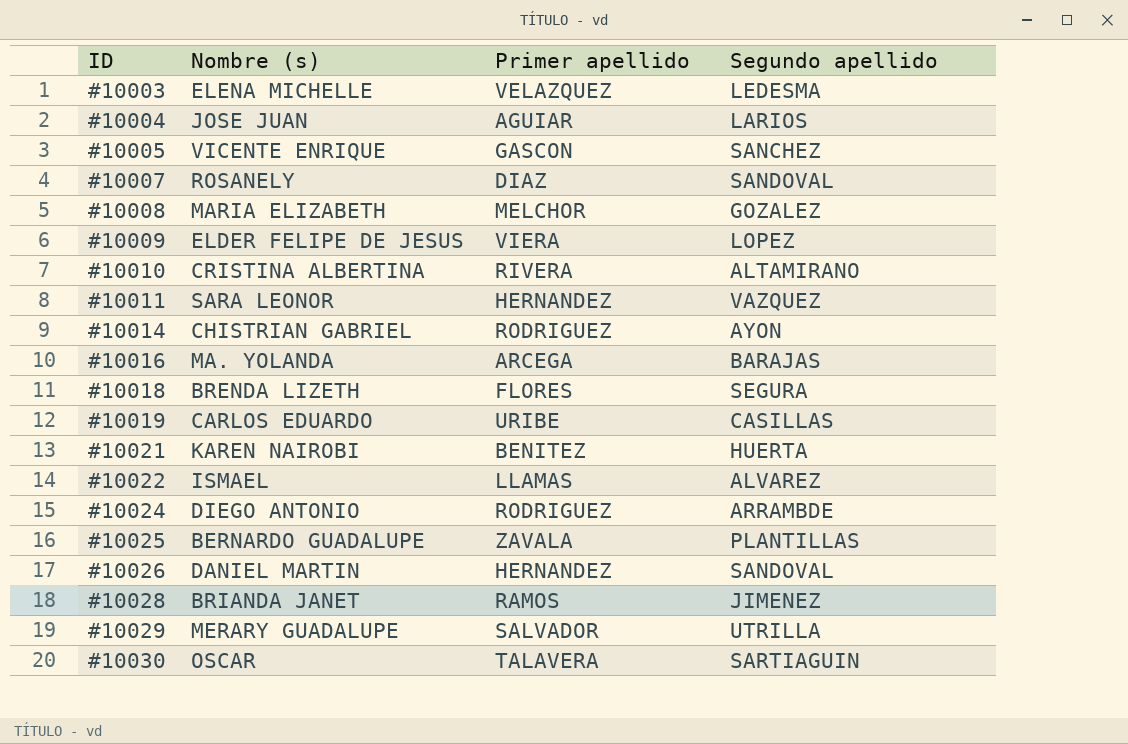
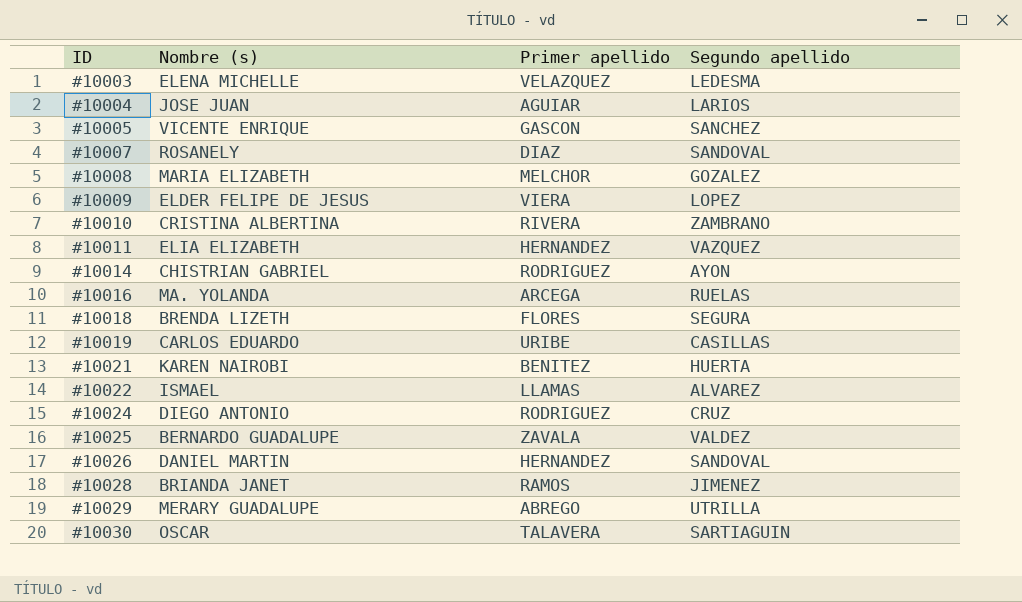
#10010 | Segundo apellido: ALTAMIRANO -> ZAMBRANO
#10011 | Nombre (s): SARA LEONOR -> ELIA ELIZABETH
#10016 | Segundo apellido: BARAJAS -> RUELAS
#10024 | Segundo apellido: ARRAMBDE -> CRUZ
#10025 | Segundo apellido: PLANTILLAS -> VALDEZ
#10029 | Primer apellido: SALVADOR -> ABREGO

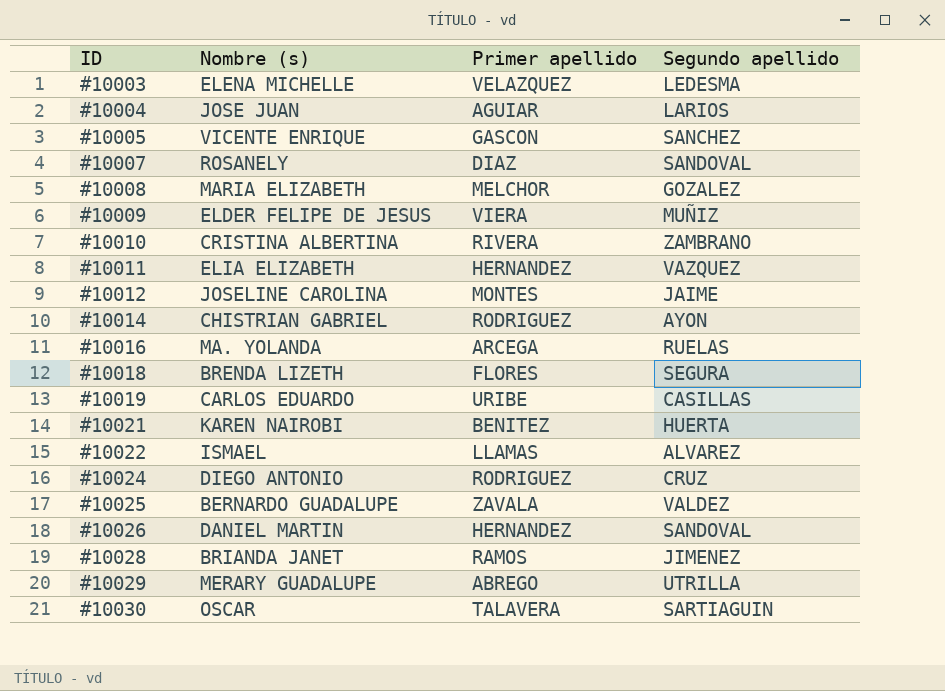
#10009 | Segundo apellido: LOPEZ -> MUÑIZ
row #10012: none -> JOSELINE CAROLINA | MONTES | JAIME

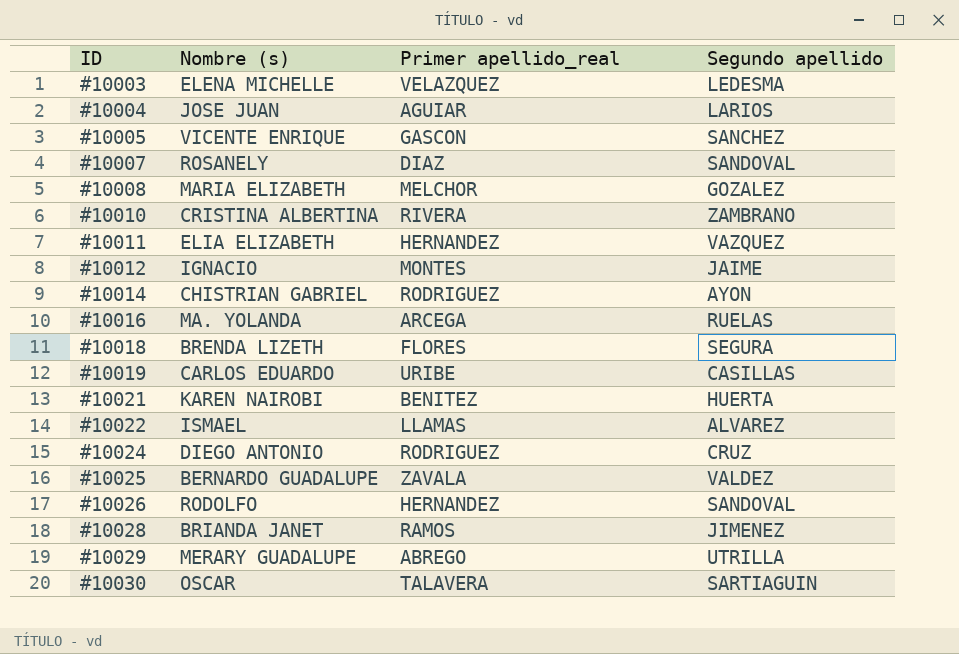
column name: Primer apellido -> Primer apellido_real
row #10009: ELDER FELIPE DE JESUS | VIERA | MUÑIZ -> none
#10012 | Nombre (s): JOSELINE CAROLINA -> IGNACIO
#10026 | Nombre (s): DANIEL MARTIN -> RODOLFO

